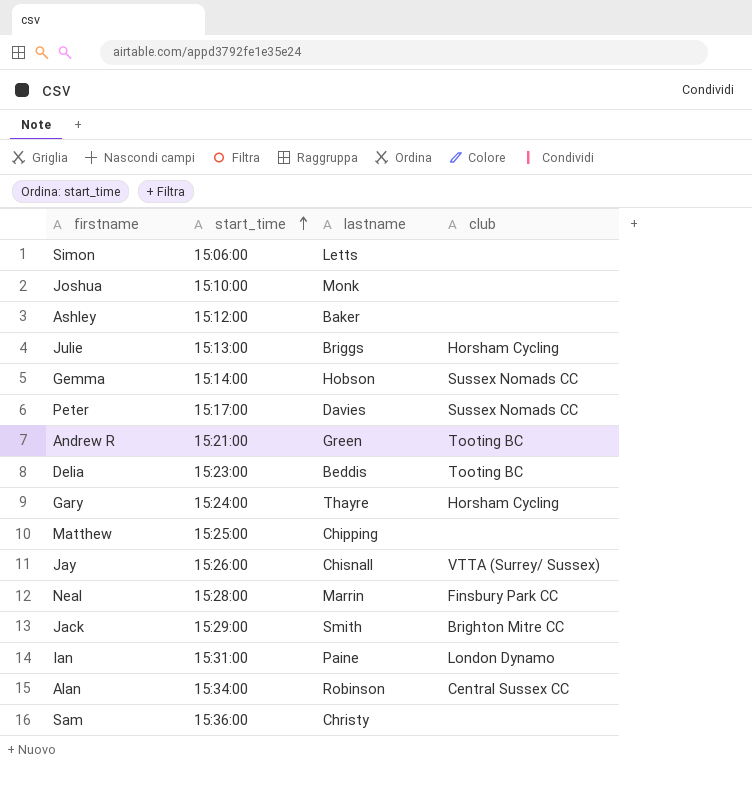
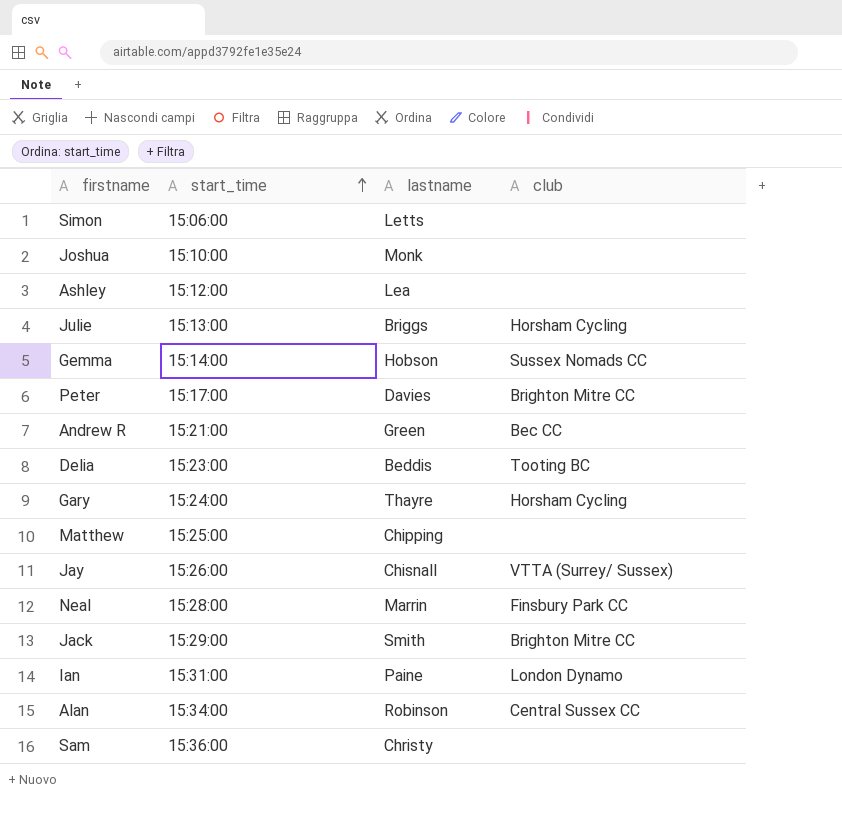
Ashley | lastname: Baker -> Lea
Peter | club: Sussex Nomads CC -> Brighton Mitre CC
Andrew R | club: Tooting BC -> Bec CC

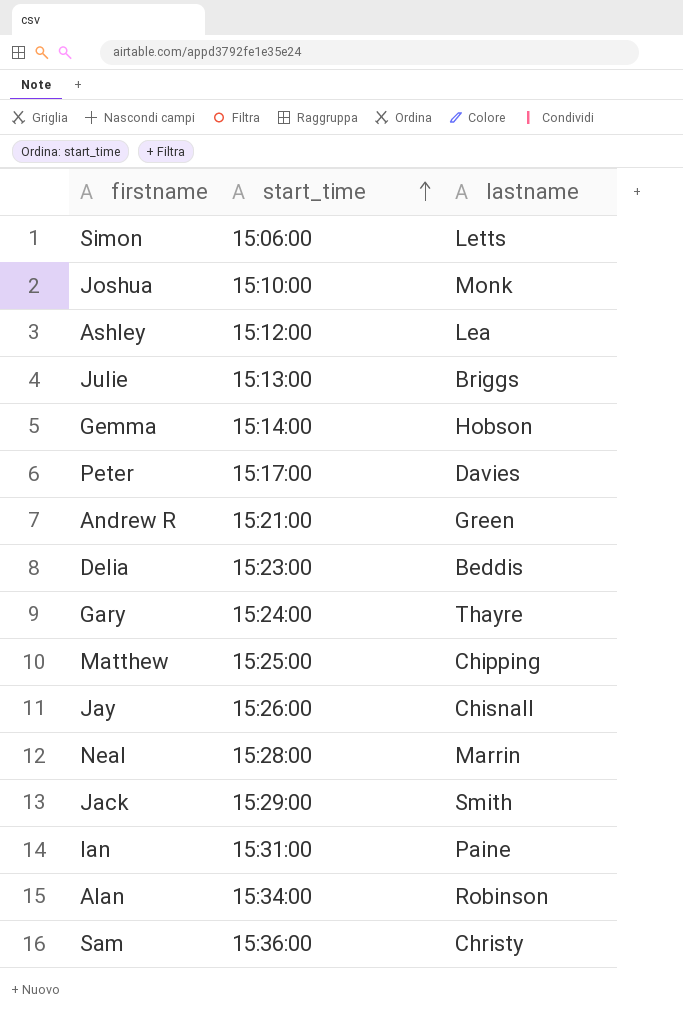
column club | position: 4 -> none

